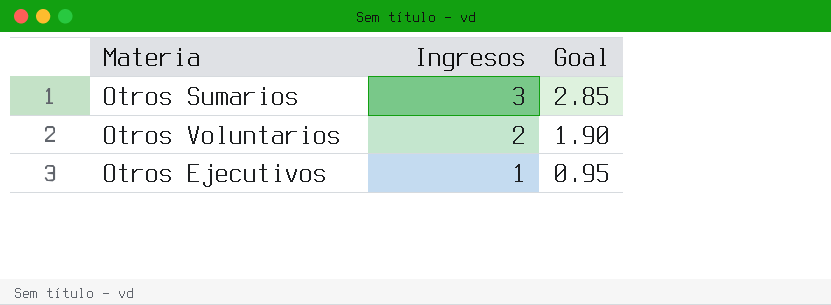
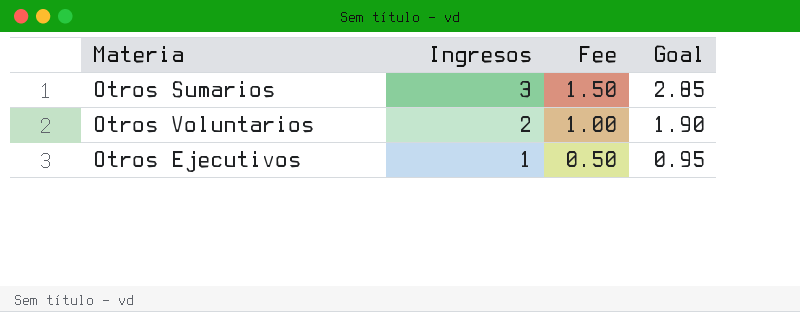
column Fee | formula: none -> [Ingresos] * 0.5

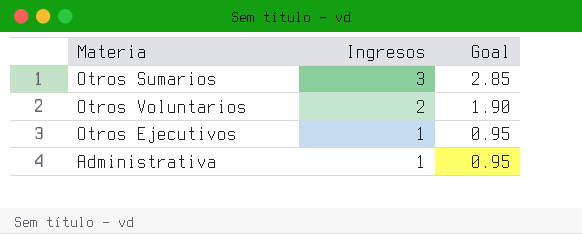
column Fee | formula: [Ingresos] * 0.5 -> none
row Administrativa: none -> 1 | 0.95

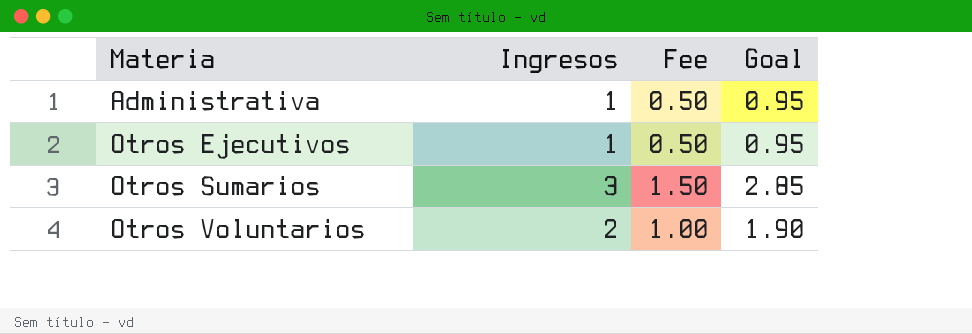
row order: Ingresos descending -> Materia ascending
column Fee | formula: none -> [Ingresos] * 0.5

